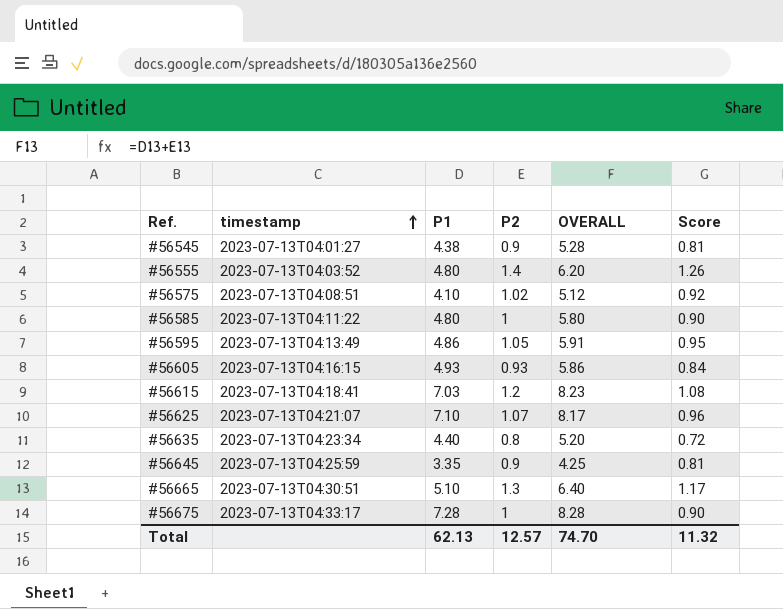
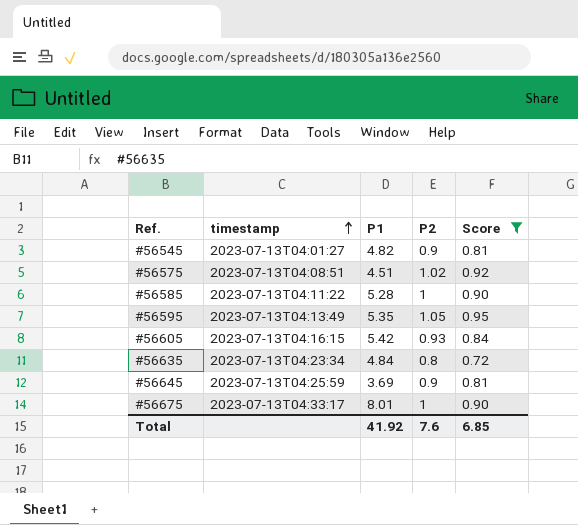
filter: none -> Score <= 0.95
column OVERALL | formula: [P1] + [P2] -> none
#56545 | P1: 4.38 -> 4.82
#56575 | P1: 4.10 -> 4.51
#56585 | P1: 4.80 -> 5.28
#56595 | P1: 4.86 -> 5.35
#56605 | P1: 4.93 -> 5.42
#56635 | P1: 4.40 -> 4.84
#56645 | P1: 3.35 -> 3.69
#56675 | P1: 7.28 -> 8.01
Total | P1: 62.13 -> 41.92
Total | P2: 12.57 -> 7.6
Total | Score: 11.32 -> 6.85

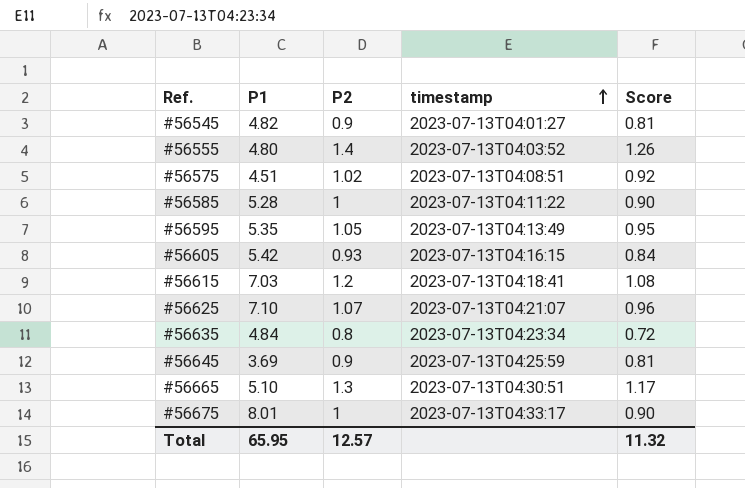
filter: Score <= 0.95 -> none
column timestamp | position: 2 -> 4
Total | P1: 41.92 -> 65.95
Total | P2: 7.6 -> 12.57
Total | Score: 6.85 -> 11.32

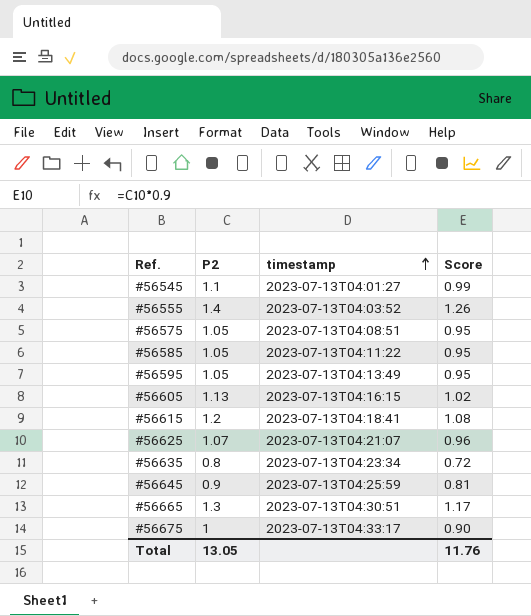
column P1 | position: 2 -> none
#56545 | P2: 0.9 -> 1.1
#56545 | Score: 0.81 -> 0.99
#56575 | P2: 1.02 -> 1.05
#56575 | Score: 0.92 -> 0.95
#56585 | P2: 1 -> 1.05
#56585 | Score: 0.90 -> 0.95
#56605 | P2: 0.93 -> 1.13
#56605 | Score: 0.84 -> 1.02
Total | P2: 12.57 -> 13.05
Total | Score: 11.32 -> 11.76

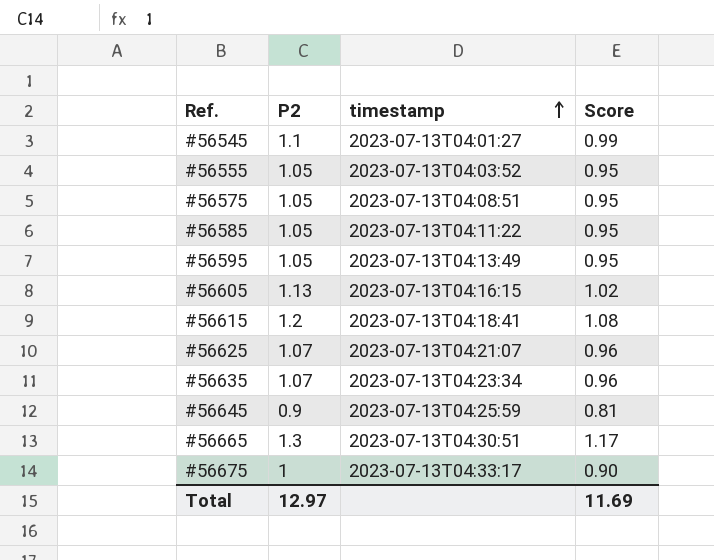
#56555 | P2: 1.4 -> 1.05
#56555 | Score: 1.26 -> 0.95
#56635 | P2: 0.8 -> 1.07
#56635 | Score: 0.72 -> 0.96
Total | P2: 13.05 -> 12.97
Total | Score: 11.76 -> 11.69

